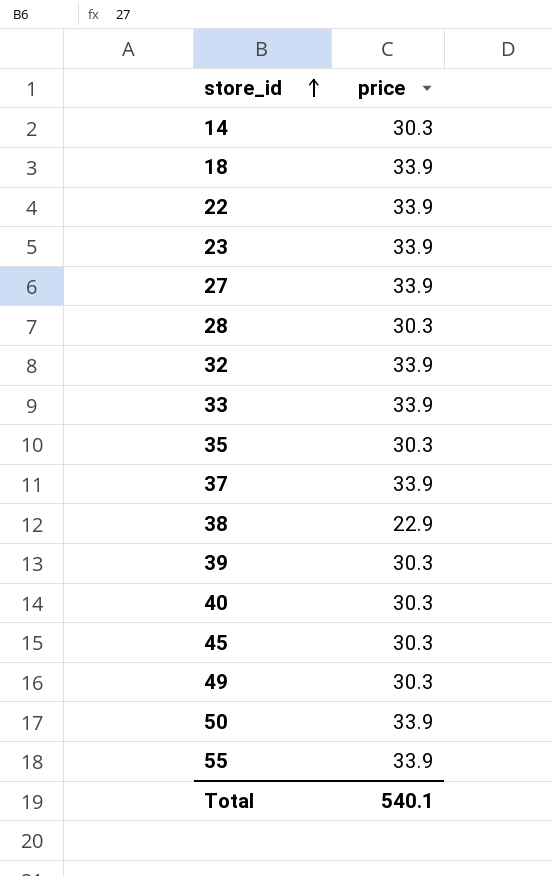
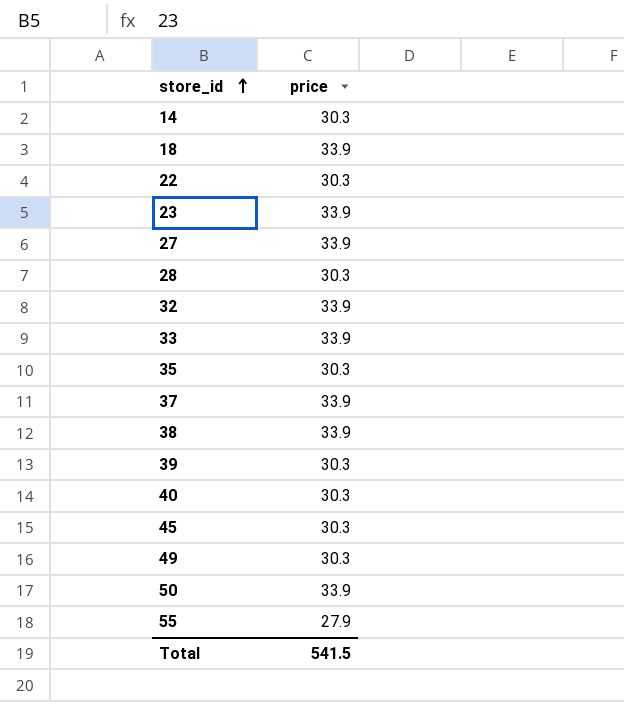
22 | price: 33.9 -> 30.3
38 | price: 22.9 -> 33.9
55 | price: 33.9 -> 27.9
Total | price: 540.1 -> 541.5

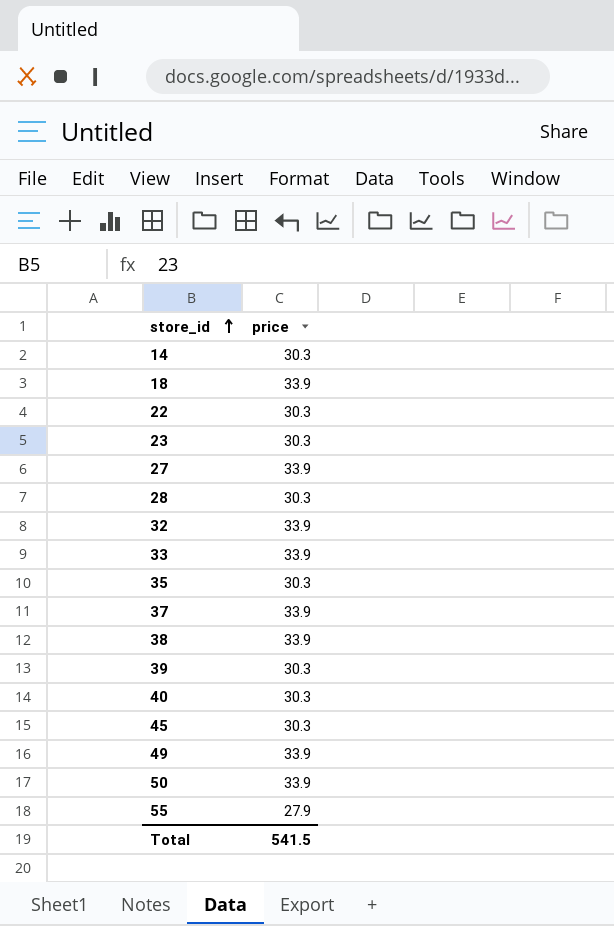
23 | price: 33.9 -> 30.3
49 | price: 30.3 -> 33.9

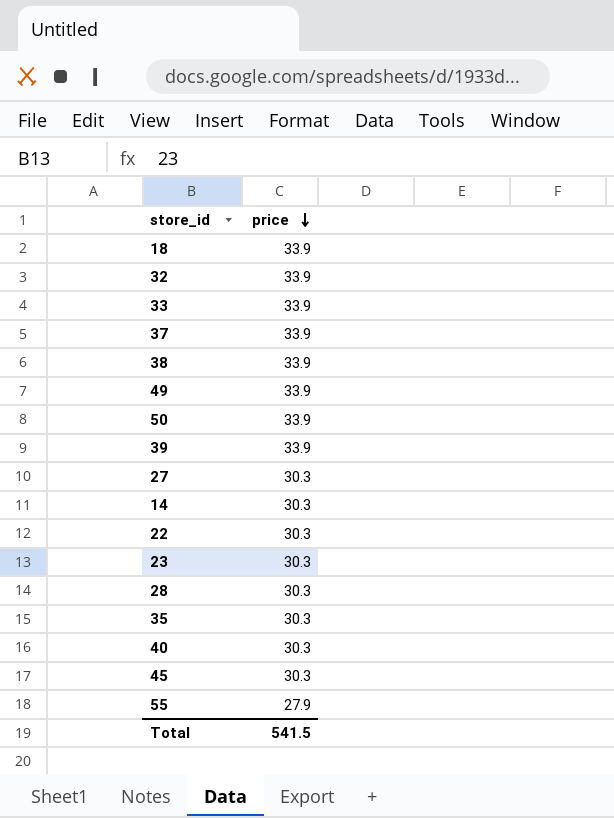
row order: store_id ascending -> price descending
39 | price: 30.3 -> 33.9
27 | price: 33.9 -> 30.3

